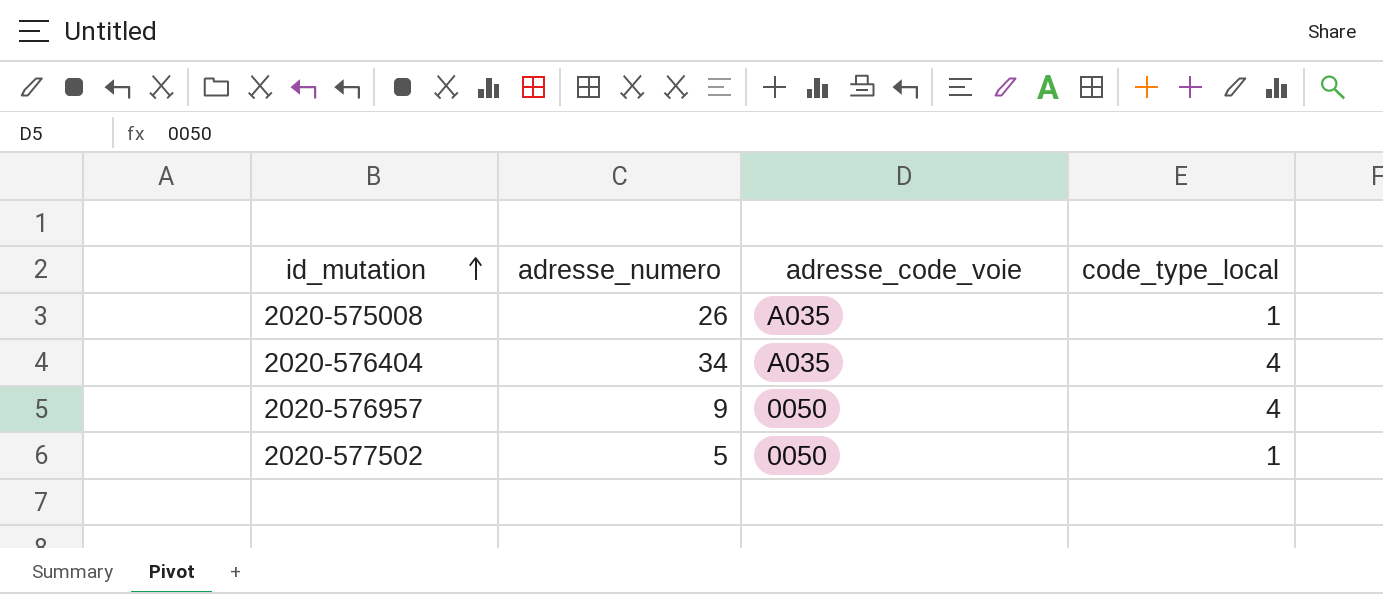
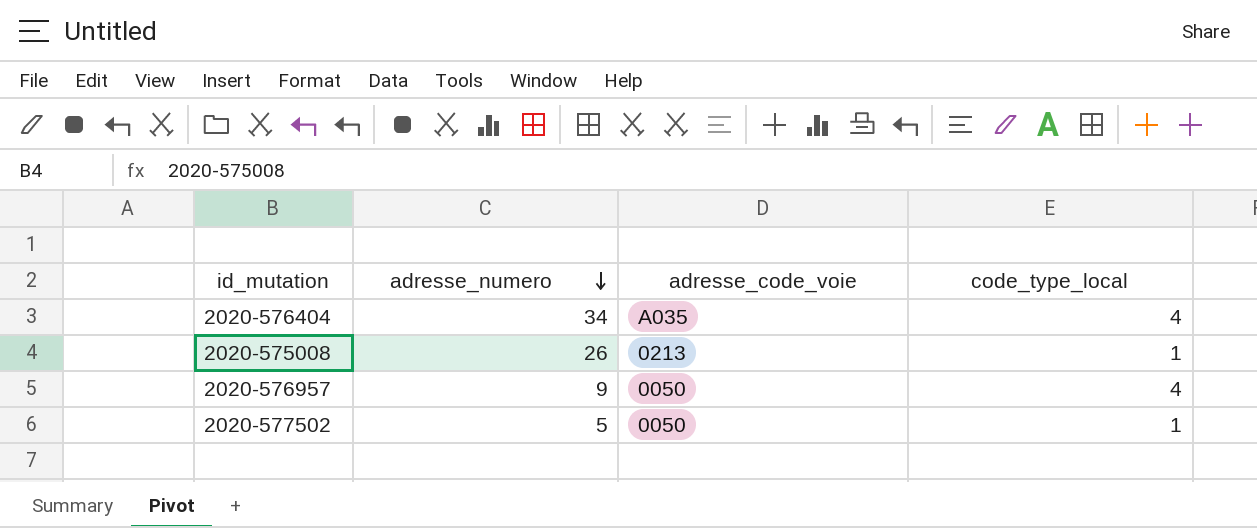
row order: id_mutation ascending -> adresse_numero descending
2020-575008 | adresse_code_voie: A035 -> 0213

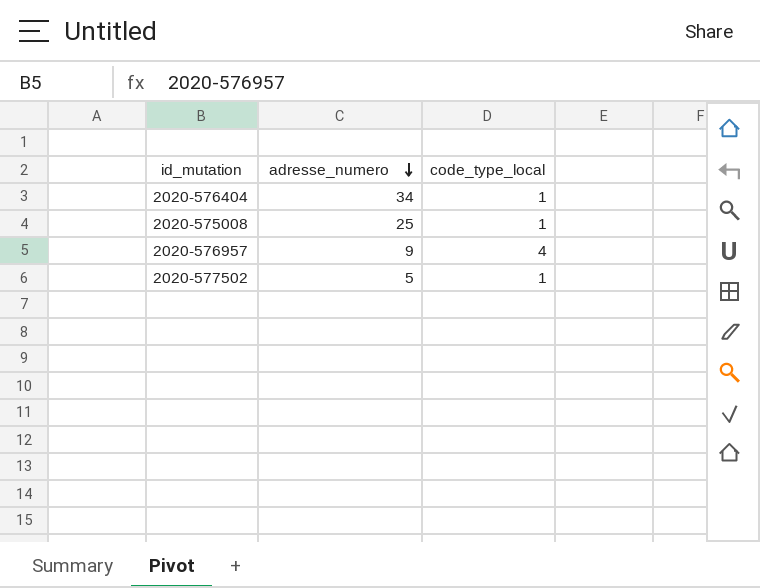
column adresse_code_voie | position: 3 -> none
2020-576404 | code_type_local: 4 -> 1
2020-575008 | adresse_numero: 26 -> 25

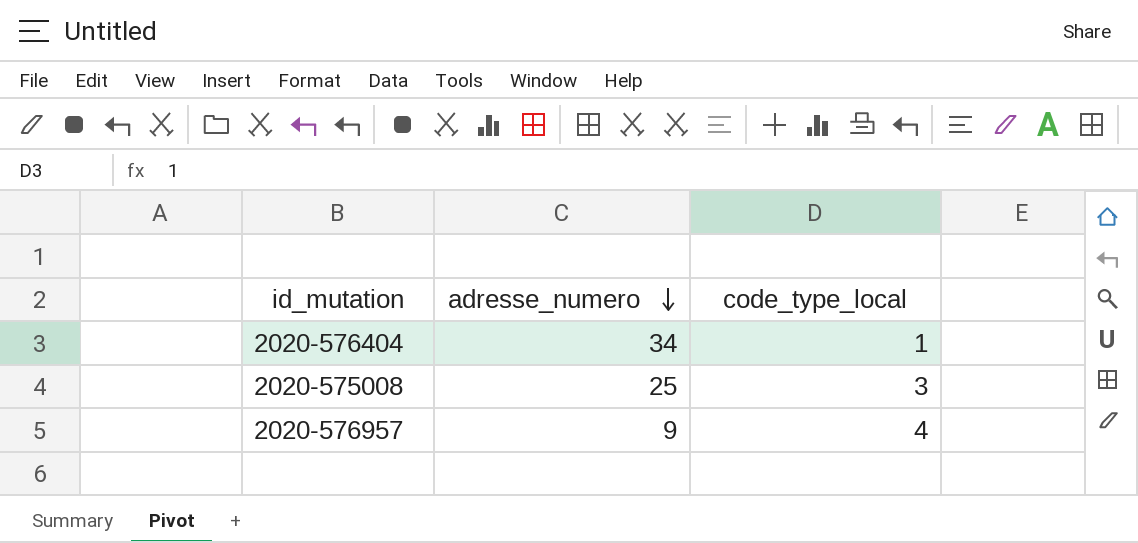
row 2020-577502: 5 | 1 -> none
2020-575008 | code_type_local: 1 -> 3

